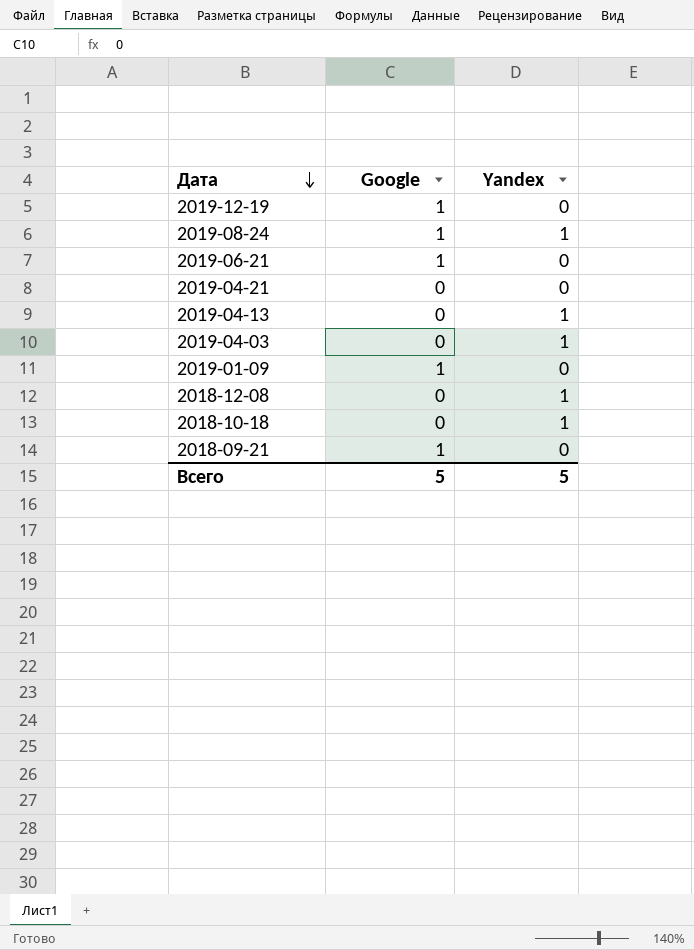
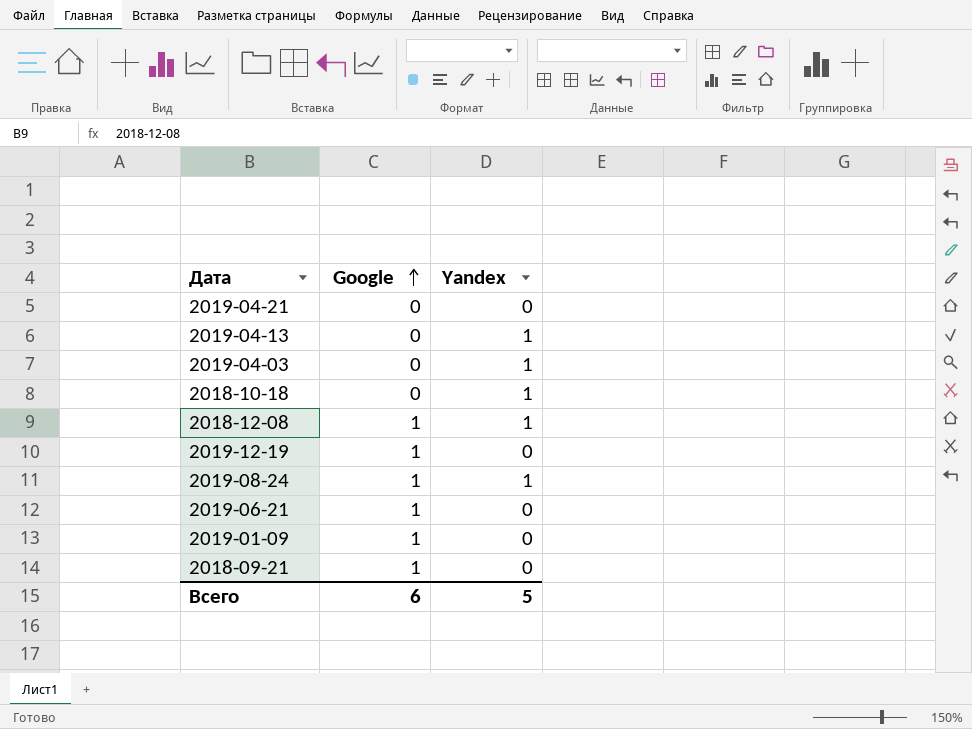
row order: Дата descending -> Google ascending
2018-12-08 | Google: 0 -> 1
Всего | Google: 5 -> 6

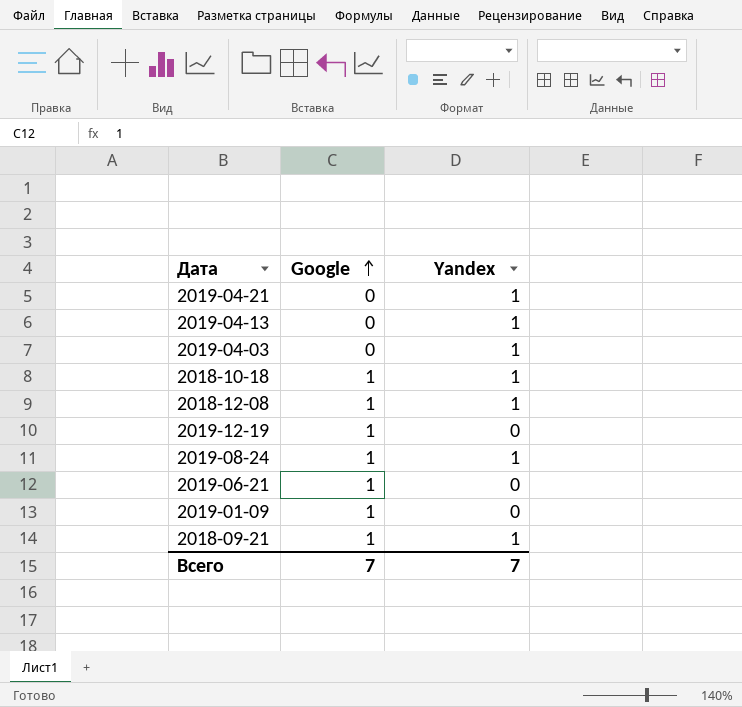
2019-04-21 | Yandex: 0 -> 1
2018-10-18 | Google: 0 -> 1
2018-09-21 | Yandex: 0 -> 1
Всего | Google: 6 -> 7
Всего | Yandex: 5 -> 7

